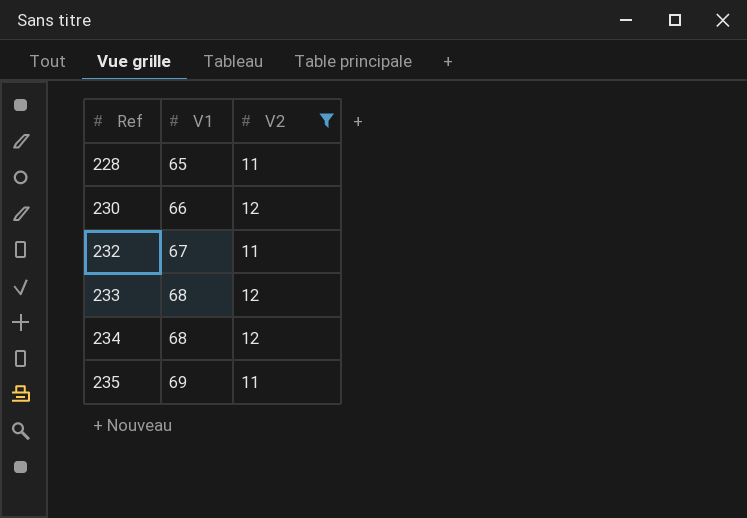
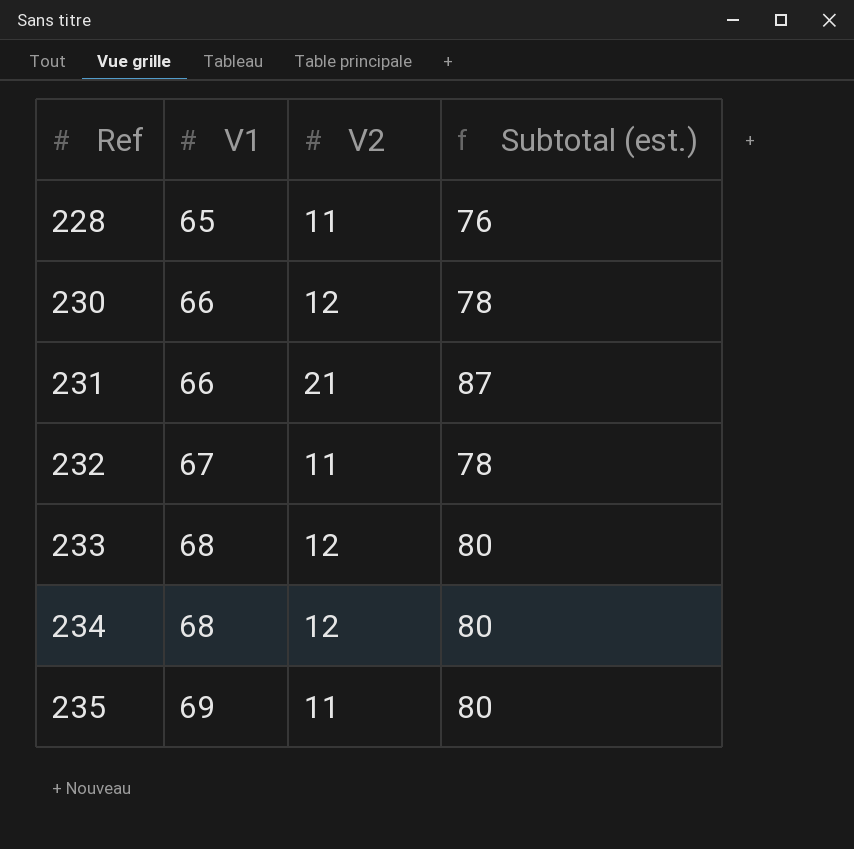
filter: V2 != 21 -> none
column Subtotal (est.) | formula: none -> [V1] + [V2]

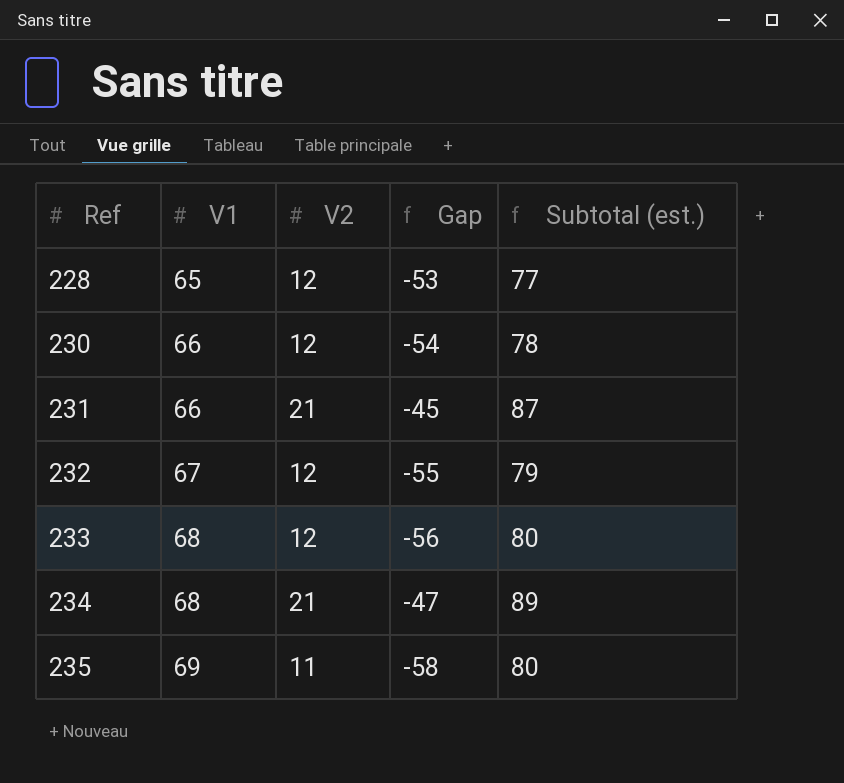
column Gap | formula: none -> [V2] - [V1]
228 | V2: 11 -> 12
228 | Subtotal (est.): 76 -> 77
232 | V2: 11 -> 12
232 | Subtotal (est.): 78 -> 79
234 | V2: 12 -> 21
234 | Subtotal (est.): 80 -> 89

